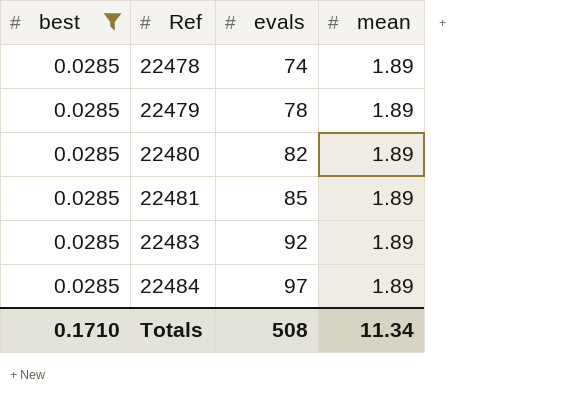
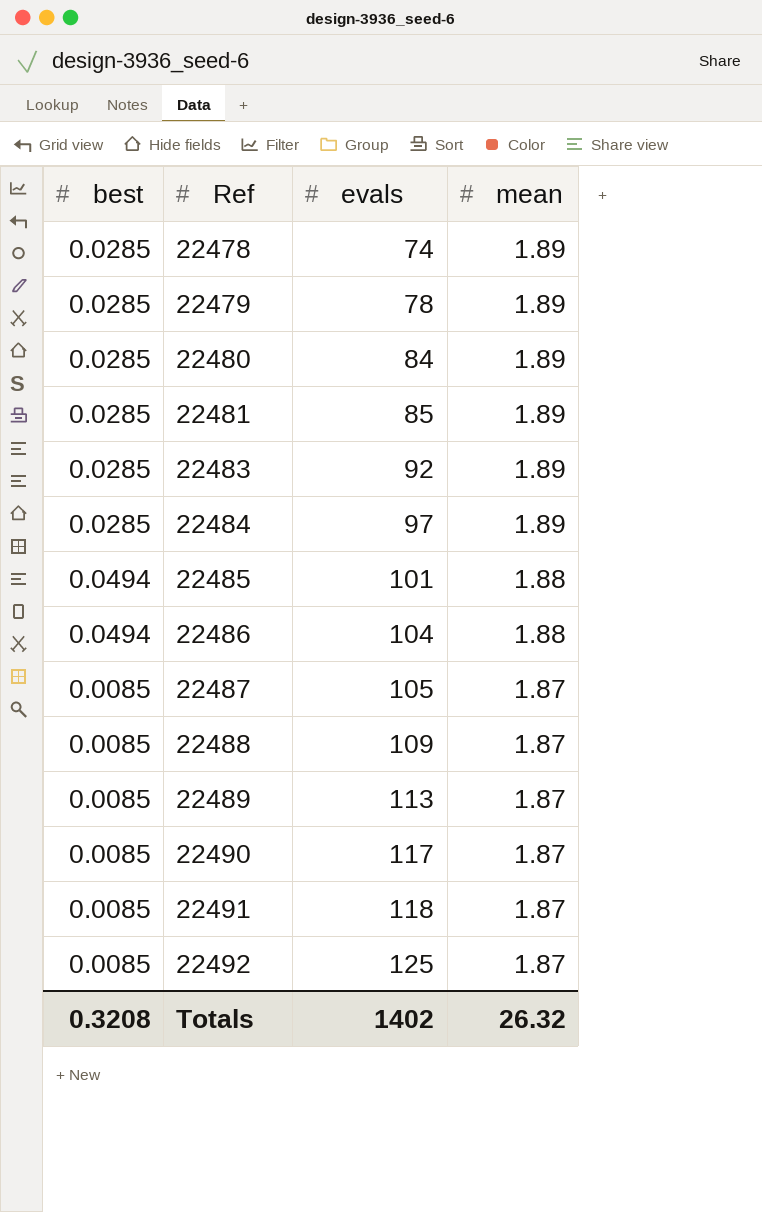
filter: best = 0.0285 -> none
22480 | evals: 82 -> 84
Totals | best: 0.1710 -> 0.3208
Totals | evals: 508 -> 1402
Totals | mean: 11.34 -> 26.32

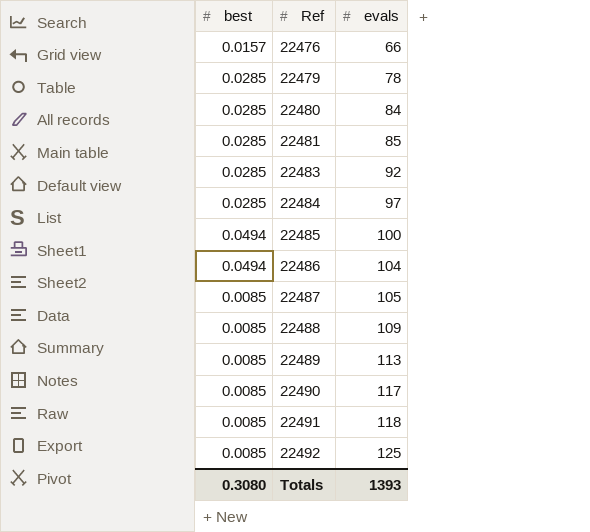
column mean | position: 4 -> none
row 22478: 0.0285 | 74 | 1.89 -> none
row 22476: none -> 0.0157 | 66
22485 | evals: 101 -> 100
Totals | best: 0.3208 -> 0.3080
Totals | evals: 1402 -> 1393

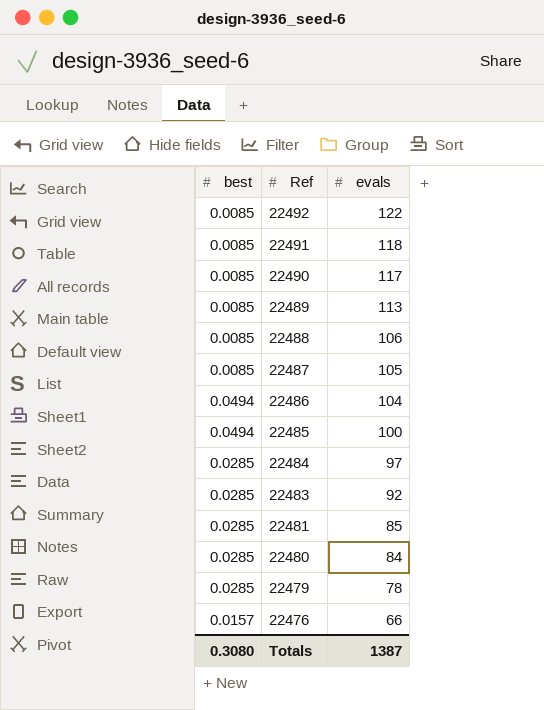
row order: Ref ascending -> Ref descending
22492 | evals: 125 -> 122
22488 | evals: 109 -> 106
Totals | evals: 1393 -> 1387

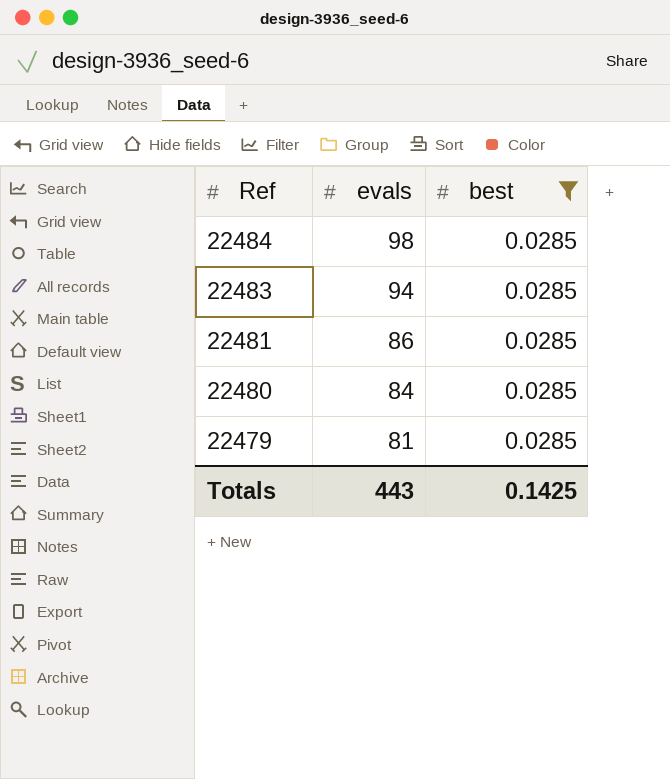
filter: none -> best = 0.0285
column best | position: 1 -> 3
22484 | evals: 97 -> 98
22483 | evals: 92 -> 94
22481 | evals: 85 -> 86
22479 | evals: 78 -> 81
Totals | evals: 1387 -> 443
Totals | best: 0.3080 -> 0.1425

